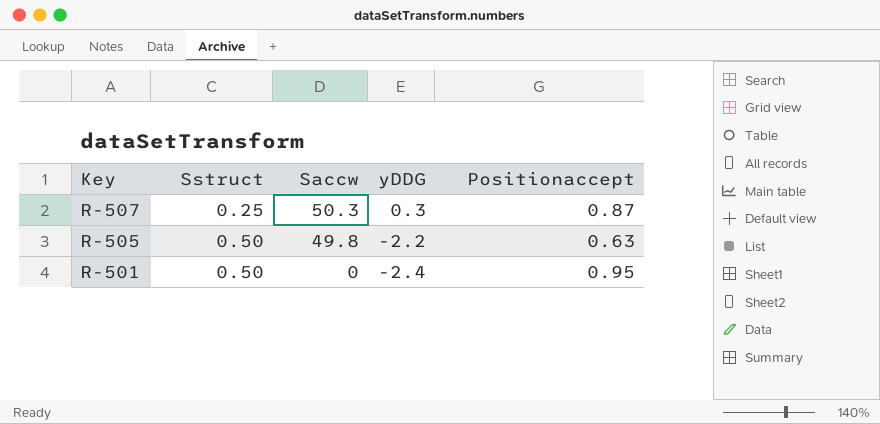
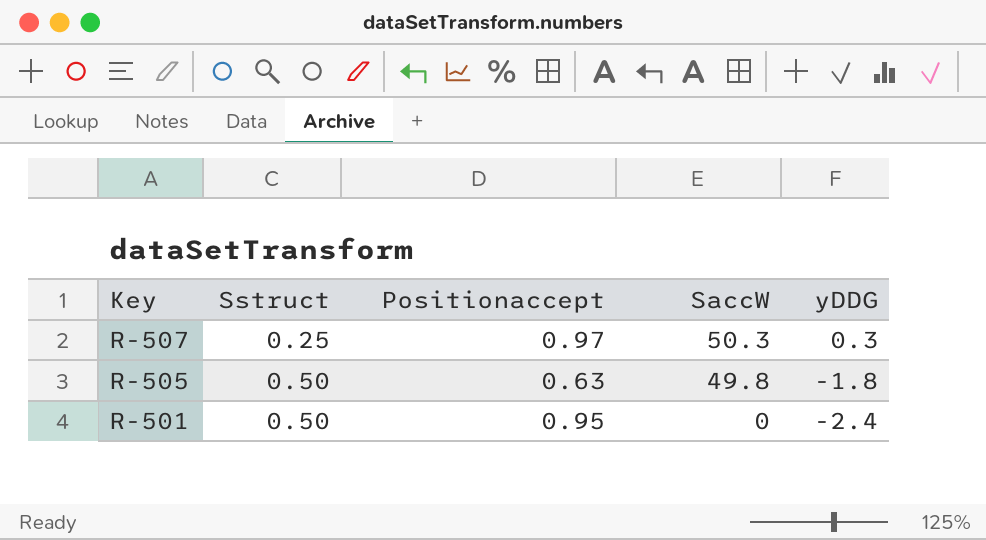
column Positionaccept | position: 5 -> 3
column name: Saccw -> SaccW
R-507 | Positionaccept: 0.87 -> 0.97
R-505 | yDDG: -2.2 -> -1.8

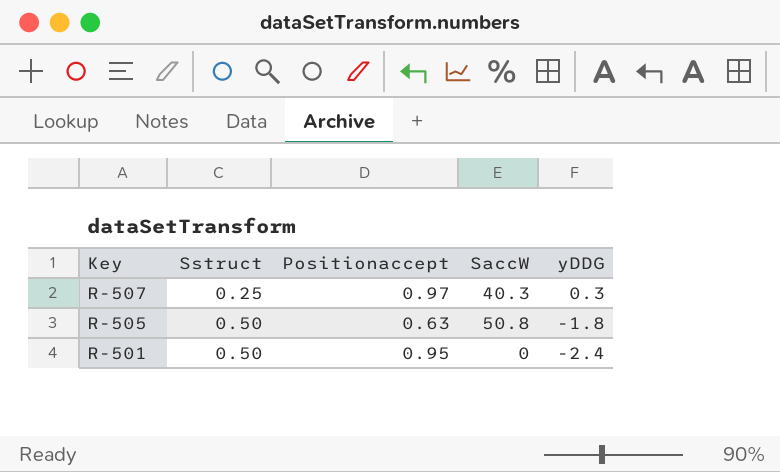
R-507 | SaccW: 50.3 -> 40.3
R-505 | SaccW: 49.8 -> 50.8

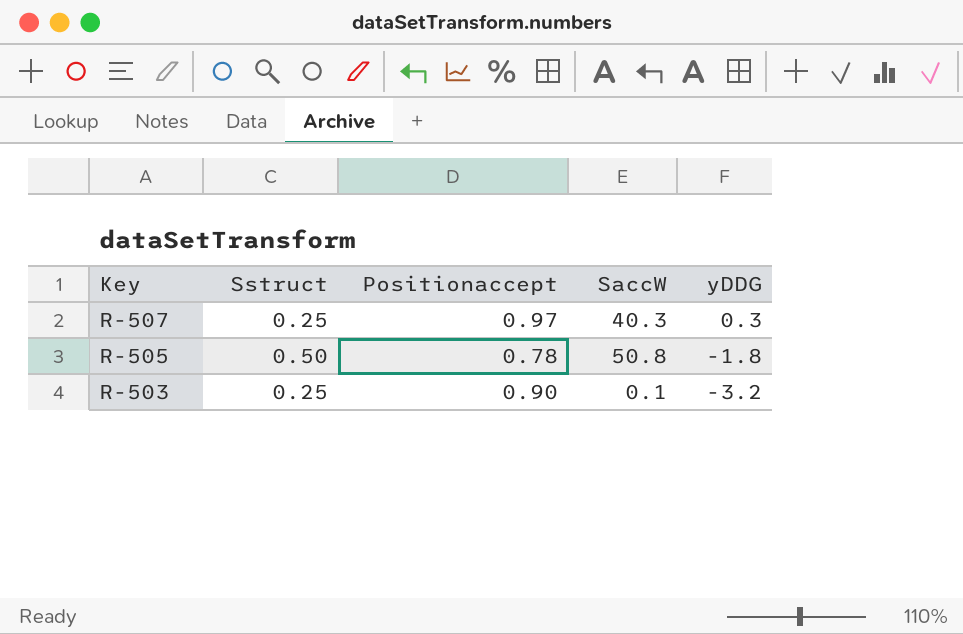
row R-501: 0.50 | 0.95 | 0 | -2.4 -> none
R-505 | Positionaccept: 0.63 -> 0.78
row R-503: none -> 0.25 | 0.90 | 0.1 | -3.2

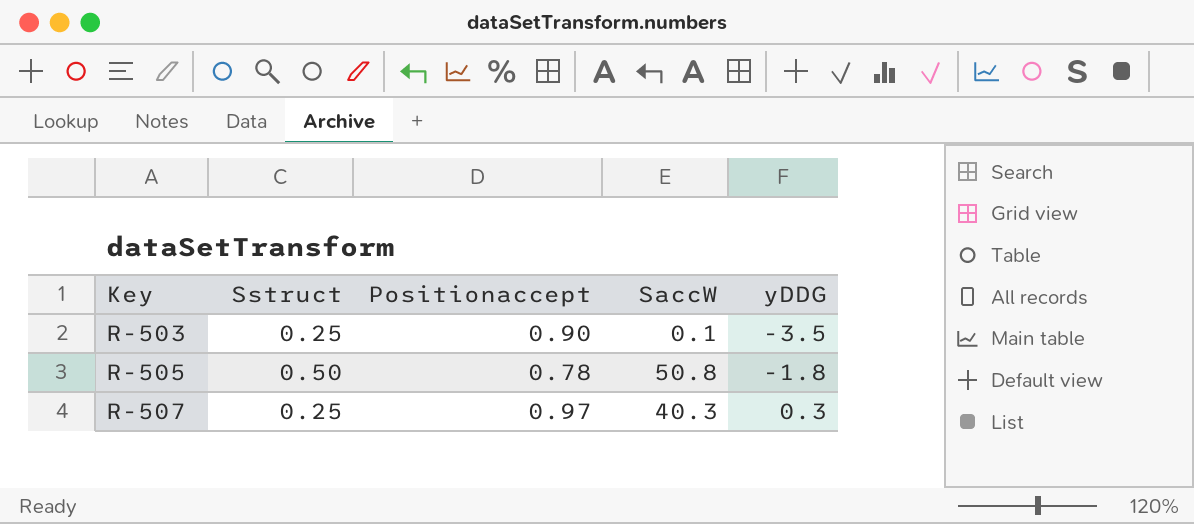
row order: Key descending -> Key ascending
R-503 | yDDG: -3.2 -> -3.5

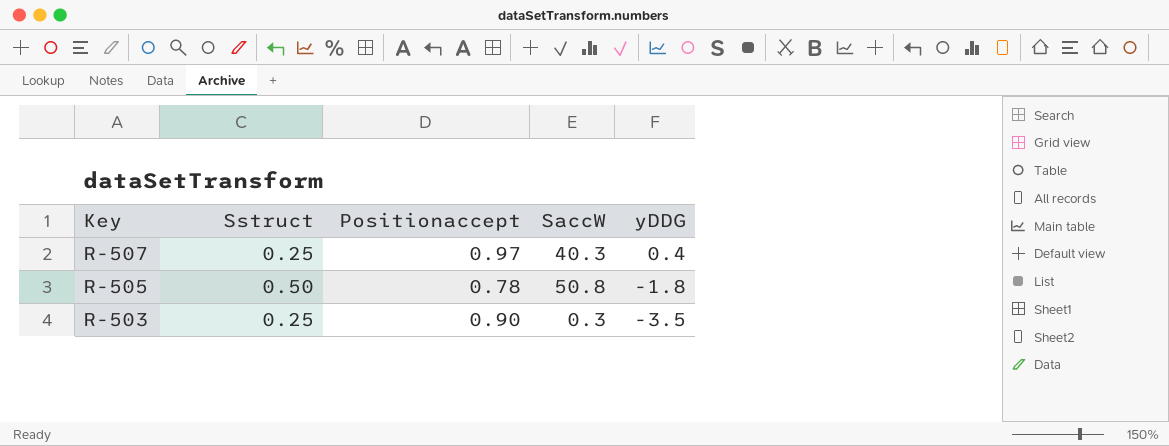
row order: Key ascending -> Key descending
R-507 | yDDG: 0.3 -> 0.4
R-503 | SaccW: 0.1 -> 0.3

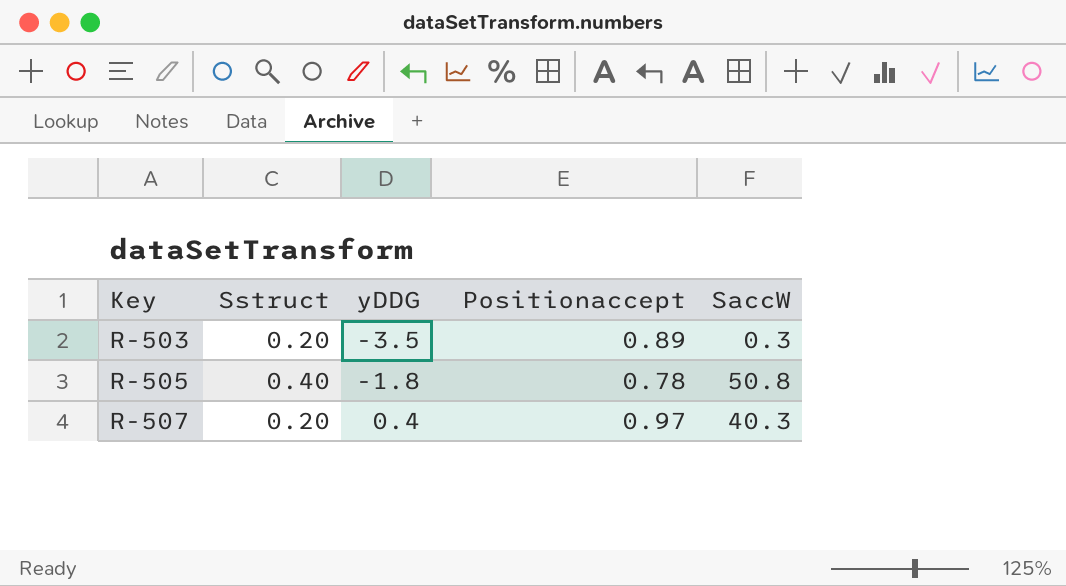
row order: Key descending -> Key ascending
column yDDG | position: 5 -> 3
R-503 | Sstruct: 0.25 -> 0.20
R-503 | Positionaccept: 0.90 -> 0.89
R-505 | Sstruct: 0.50 -> 0.40
R-507 | Sstruct: 0.25 -> 0.20

